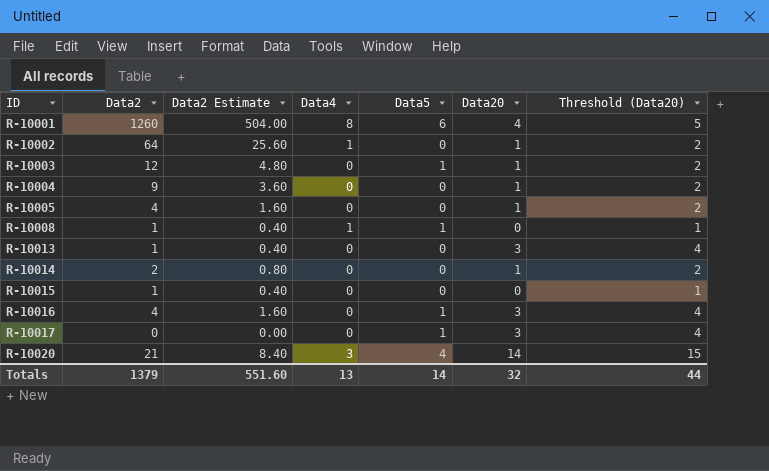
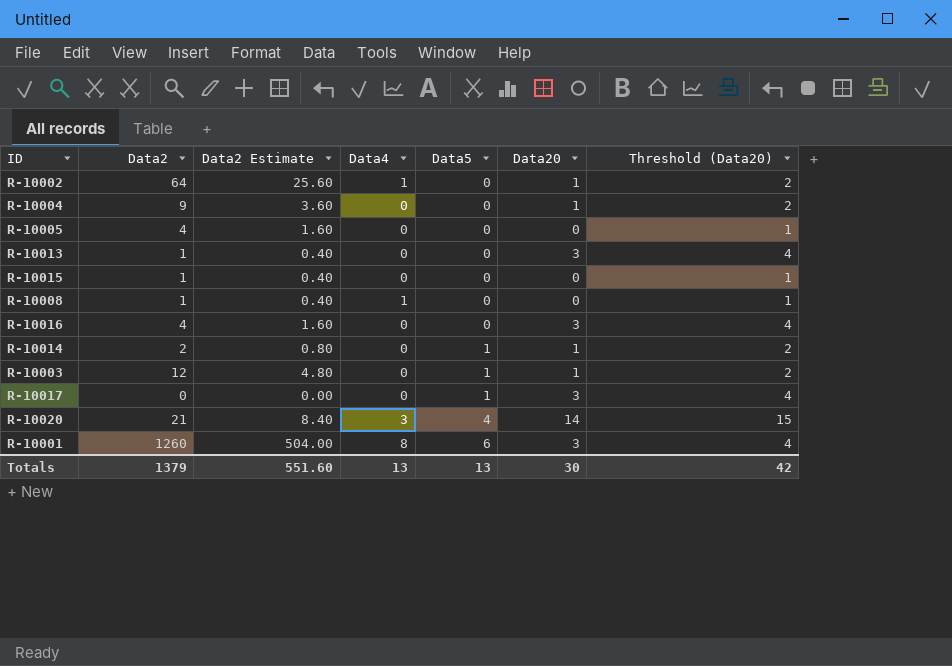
row order: ID ascending -> Data5 ascending
R-10005 | Data20: 1 -> 0
R-10005 | Threshold (Data20): 2 -> 1
R-10008 | Data5: 1 -> 0
R-10016 | Data5: 1 -> 0
R-10014 | Data5: 0 -> 1
R-10001 | Data20: 4 -> 3
R-10001 | Threshold (Data20): 5 -> 4
Totals | Data5: 14 -> 13
Totals | Data20: 32 -> 30
Totals | Threshold (Data20): 44 -> 42

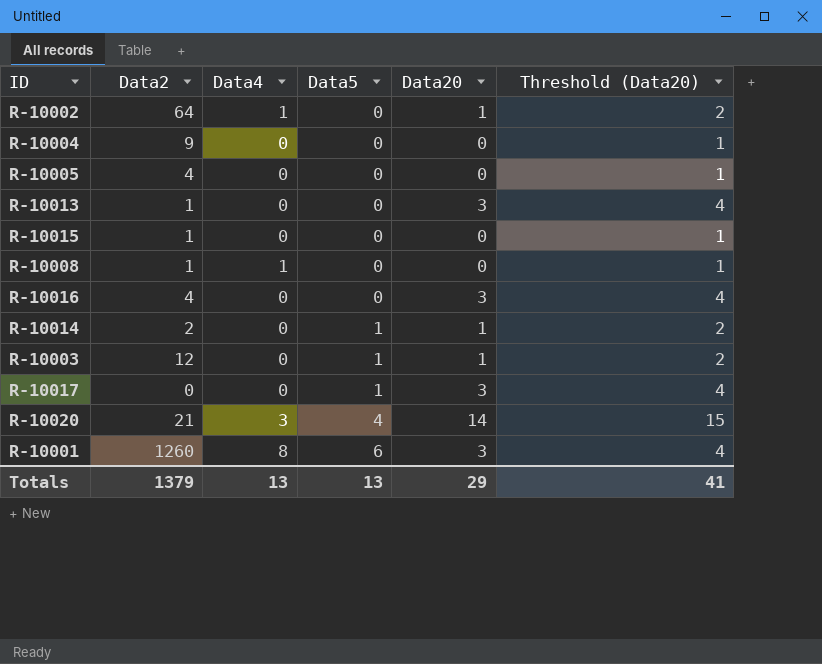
column Data2 Estimate | formula: [Data2] * 0.4 -> none
R-10004 | Data20: 1 -> 0
R-10004 | Threshold (Data20): 2 -> 1
Totals | Data20: 30 -> 29
Totals | Threshold (Data20): 42 -> 41

